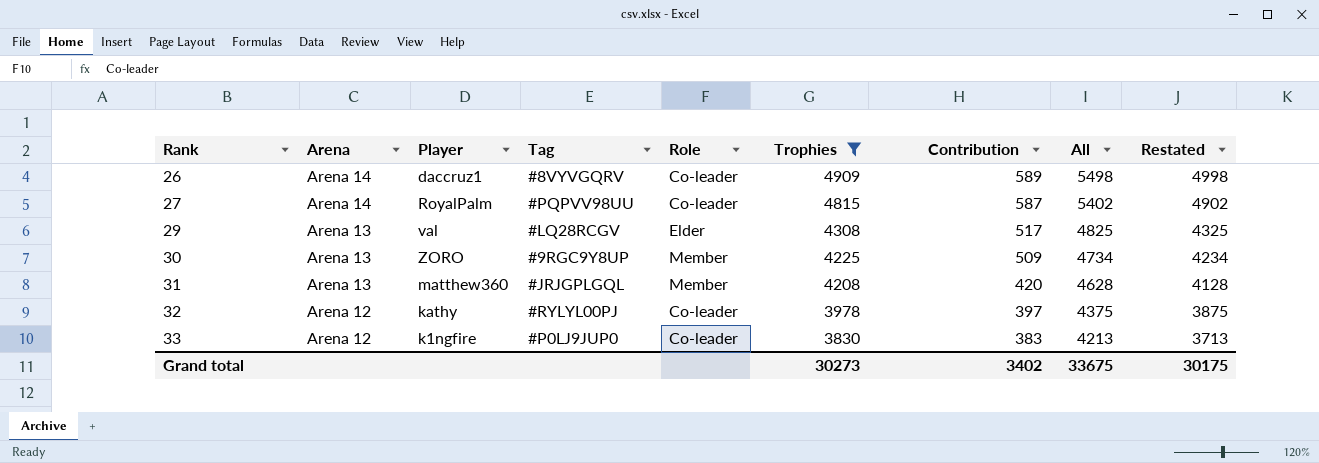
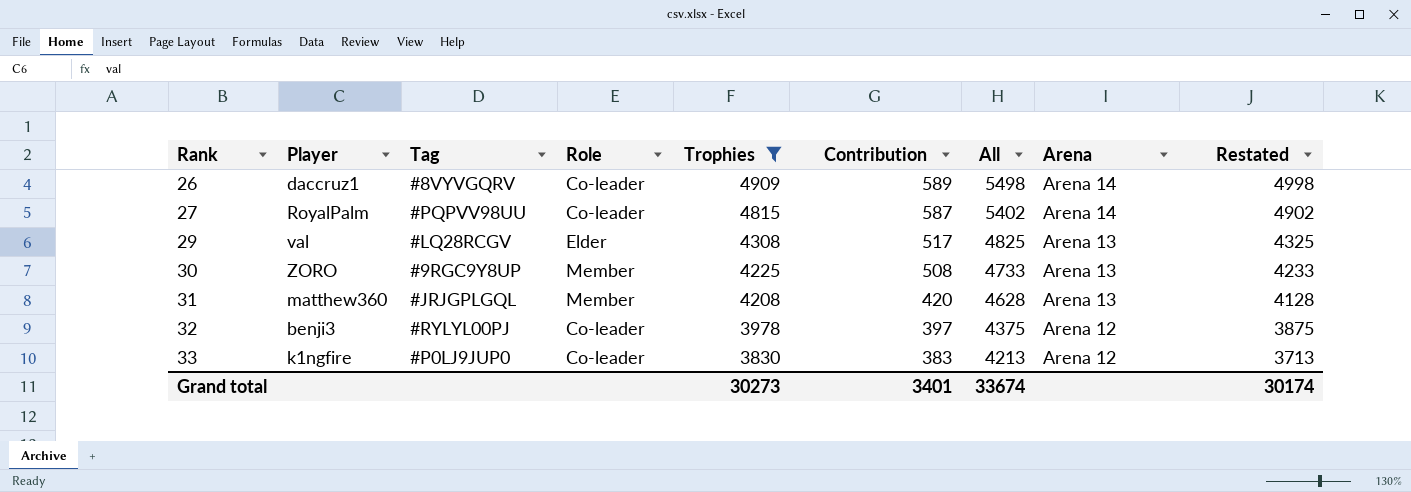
column Arena | position: 2 -> 8
30 | Contribution: 509 -> 508
30 | All: 4734 -> 4733
30 | Restated: 4234 -> 4233
32 | Player: kathy -> benji3
Grand total | Contribution: 3402 -> 3401
Grand total | All: 33675 -> 33674
Grand total | Restated: 30175 -> 30174

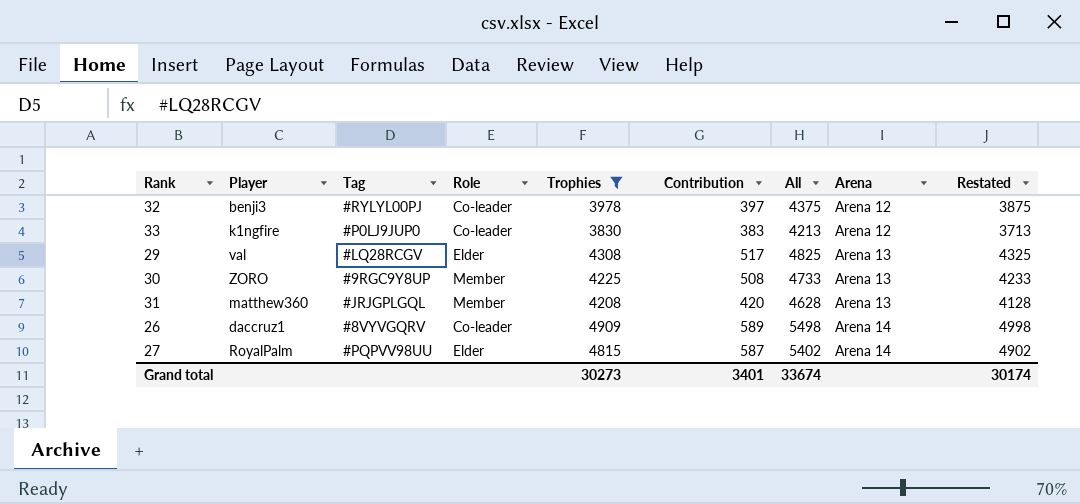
row order: Rank ascending -> Arena ascending
27 | Role: Co-leader -> Elder

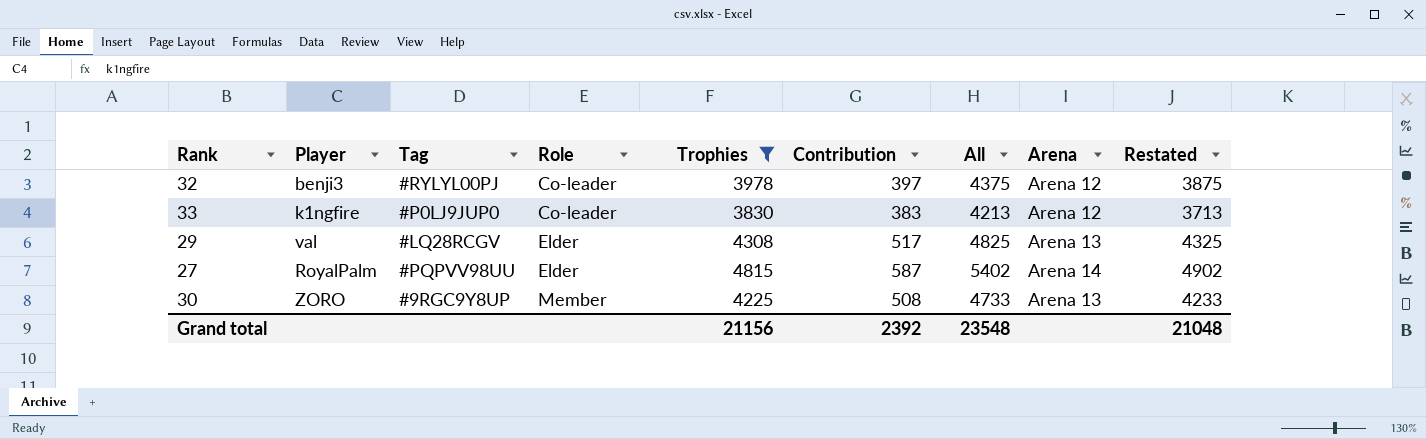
row order: Arena ascending -> Role ascending
row 31: matthew360 | #JRJGPLGQL | Member | 4208 | 420 | 4628 | Arena 13 | 4128 -> none
row 26: daccruz1 | #8VYVGQRV | Co-leader | 4909 | 589 | 5498 | Arena 14 | 4998 -> none
Grand total | Trophies: 30273 -> 21156
Grand total | Contribution: 3401 -> 2392
Grand total | All: 33674 -> 23548
Grand total | Restated: 30174 -> 21048

